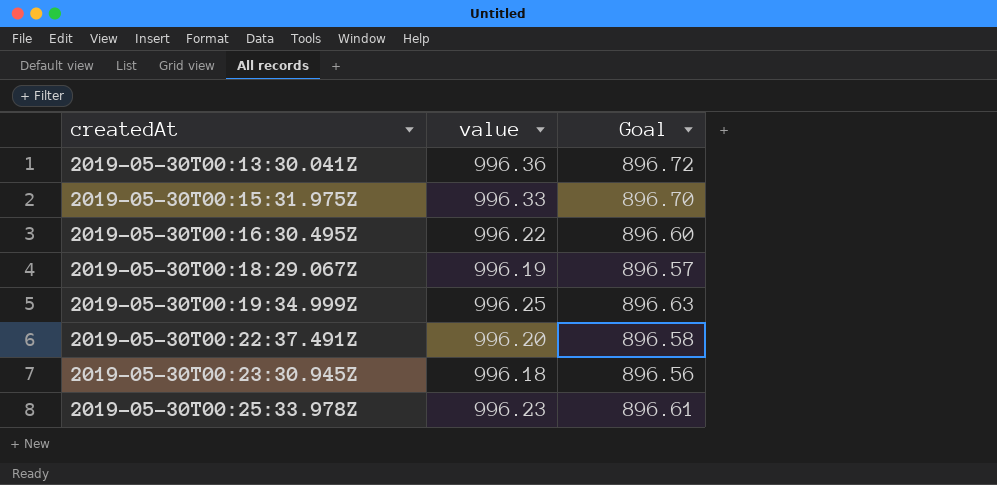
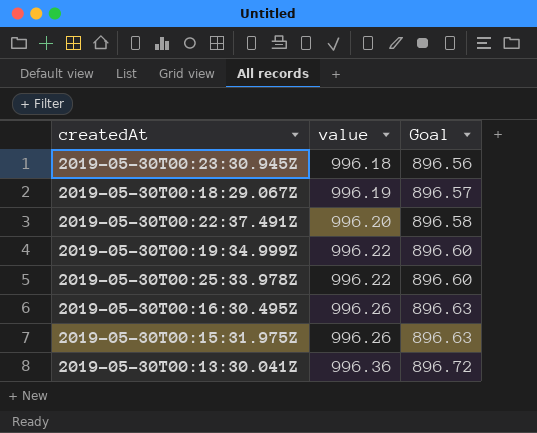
row order: createdAt ascending -> value ascending
2019-05-30T00:19:34.999Z | value: 996.25 -> 996.22
2019-05-30T00:19:34.999Z | Goal: 896.63 -> 896.60
2019-05-30T00:25:33.978Z | value: 996.23 -> 996.22
2019-05-30T00:25:33.978Z | Goal: 896.61 -> 896.60
2019-05-30T00:16:30.495Z | value: 996.22 -> 996.26
2019-05-30T00:16:30.495Z | Goal: 896.60 -> 896.63
2019-05-30T00:15:31.975Z | value: 996.33 -> 996.26
2019-05-30T00:15:31.975Z | Goal: 896.70 -> 896.63

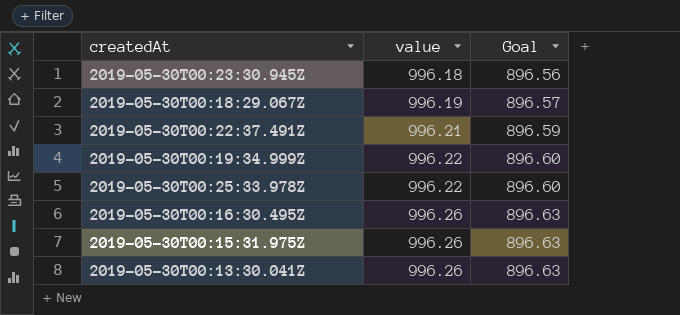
2019-05-30T00:22:37.491Z | value: 996.20 -> 996.21
2019-05-30T00:22:37.491Z | Goal: 896.58 -> 896.59
2019-05-30T00:13:30.041Z | value: 996.36 -> 996.26
2019-05-30T00:13:30.041Z | Goal: 896.72 -> 896.63

